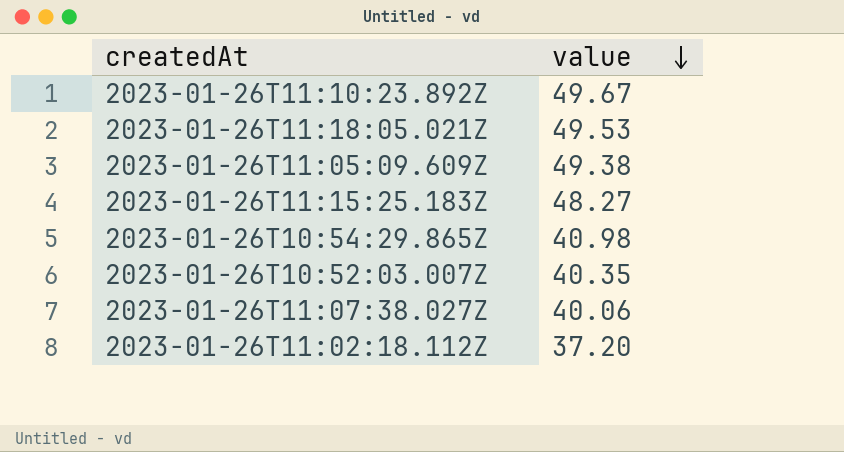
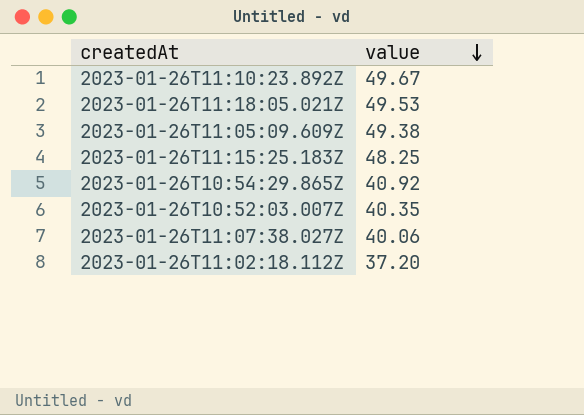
2023-01-26T11:15:25.183Z | value: 48.27 -> 48.25
2023-01-26T10:54:29.865Z | value: 40.98 -> 40.92

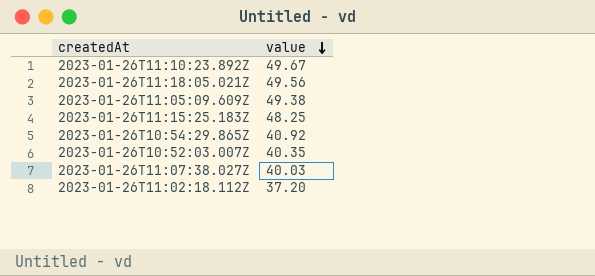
2023-01-26T11:18:05.021Z | value: 49.53 -> 49.56
2023-01-26T11:07:38.027Z | value: 40.06 -> 40.03

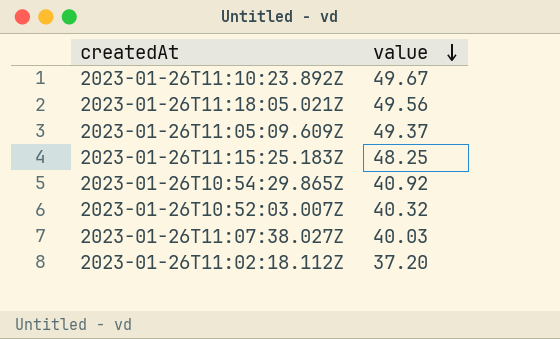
2023-01-26T11:05:09.609Z | value: 49.38 -> 49.37
2023-01-26T10:52:03.007Z | value: 40.35 -> 40.32

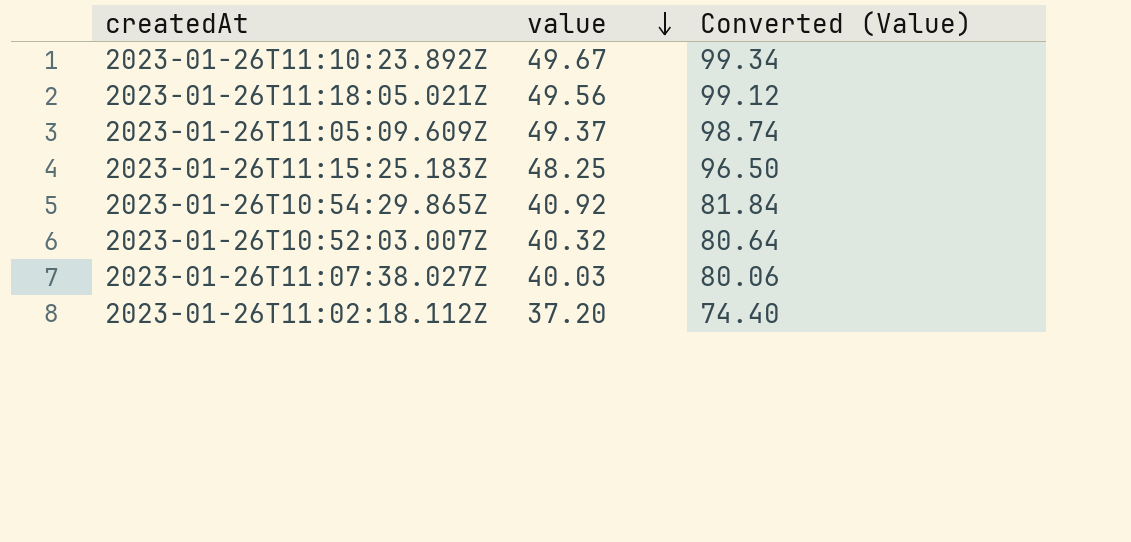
column Converted (Value) | formula: none -> [value] * 2

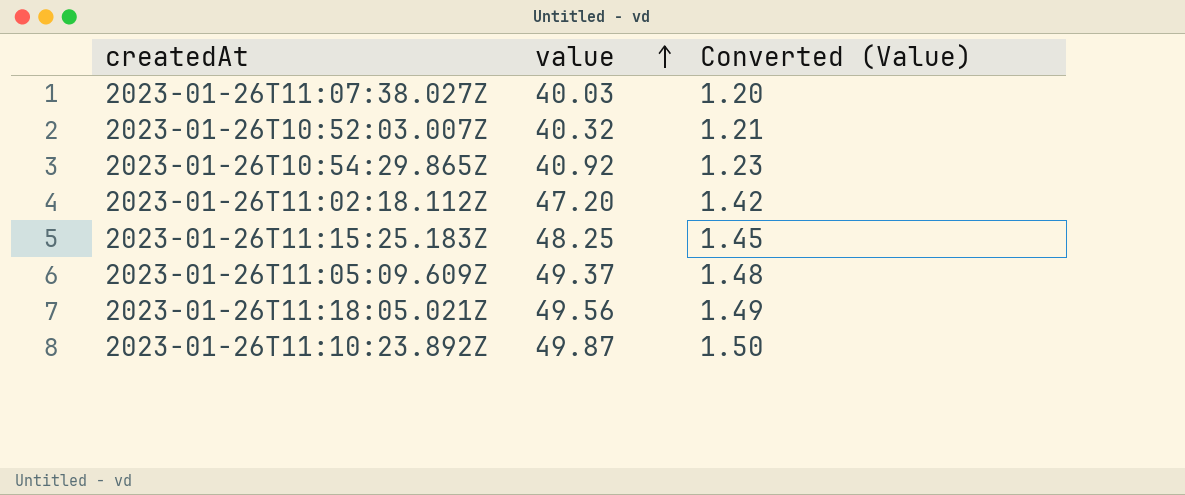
row order: value descending -> value ascending
column Converted (Value) | formula: [value] * 2 -> [value] * 0.03
2023-01-26T11:02:18.112Z | value: 37.20 -> 47.20
2023-01-26T11:10:23.892Z | value: 49.67 -> 49.87

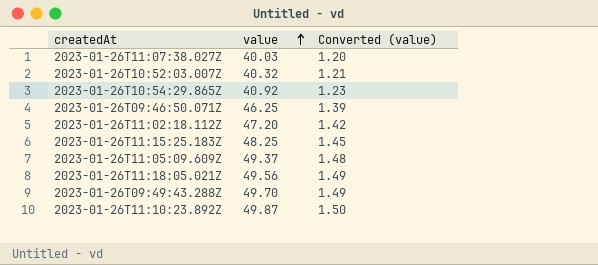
column name: Converted (Value) -> Converted (value)
row 2023-01-26T09:46:50.071Z: none -> 46.25 | 1.39
row 2023-01-26T09:49:43.288Z: none -> 49.70 | 1.49

